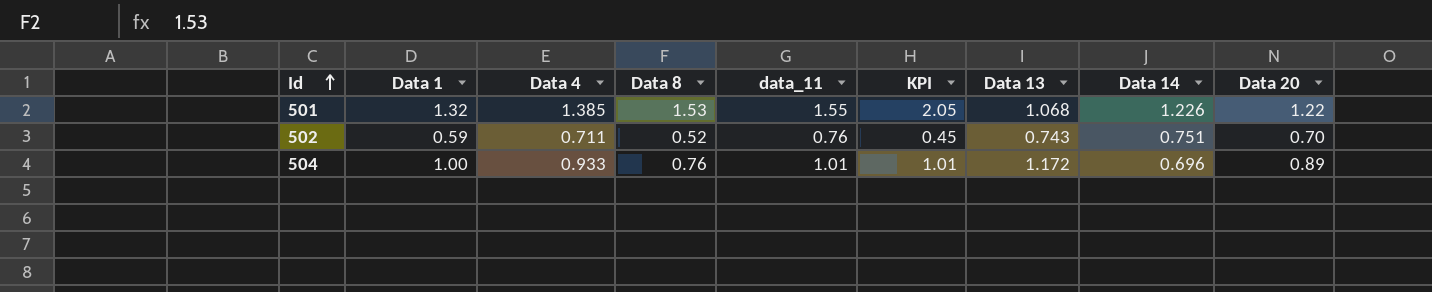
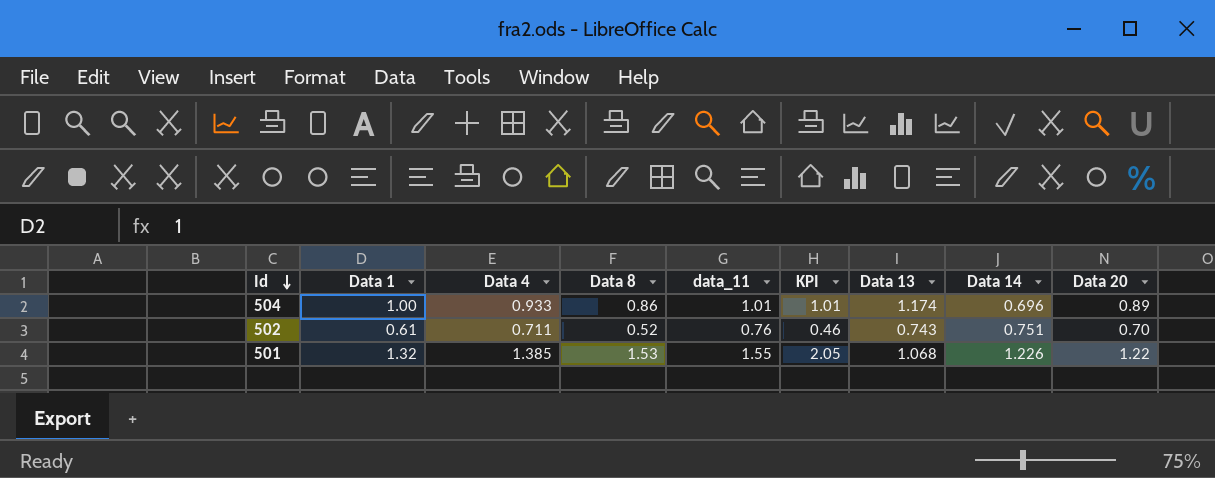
row order: Id ascending -> Id descending
504 | Data 8: 0.76 -> 0.86
504 | Data 13: 1.172 -> 1.174
502 | Data 1: 0.59 -> 0.61
502 | KPI: 0.45 -> 0.46

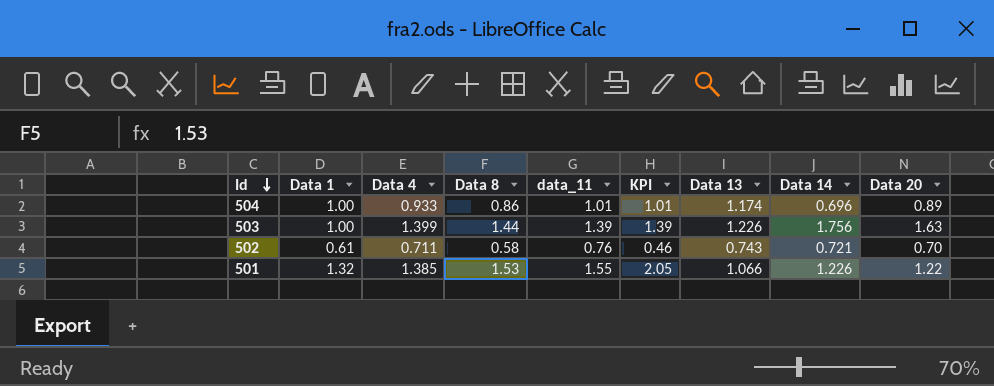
row 503: none -> 1.00 | 1.399 | 1.44 | 1.39 | 1.39 | 1.226 | 1.756 | 1.63
502 | Data 8: 0.52 -> 0.58
502 | Data 14: 0.751 -> 0.721
501 | Data 13: 1.068 -> 1.066

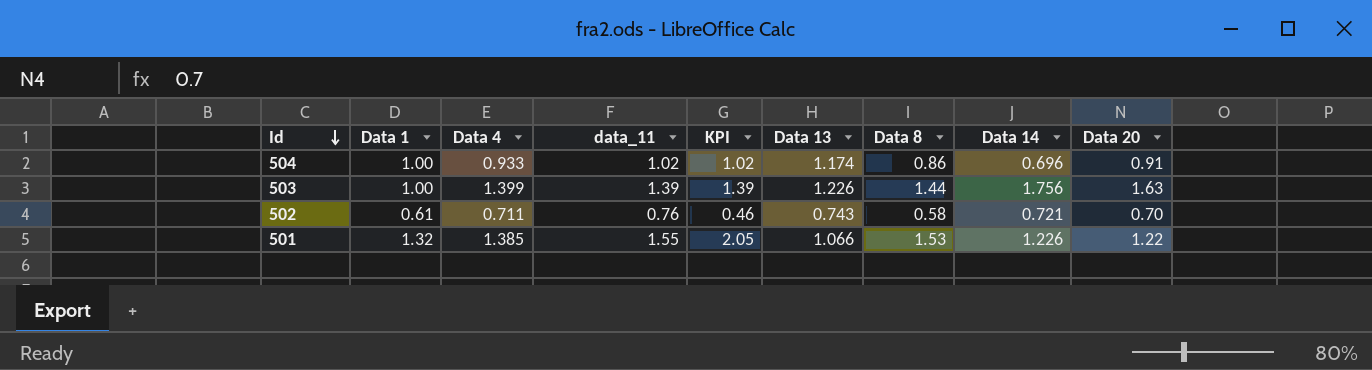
column Data 8 | position: 4 -> 7
504 | data_11: 1.01 -> 1.02
504 | KPI: 1.01 -> 1.02
504 | Data 20: 0.89 -> 0.91

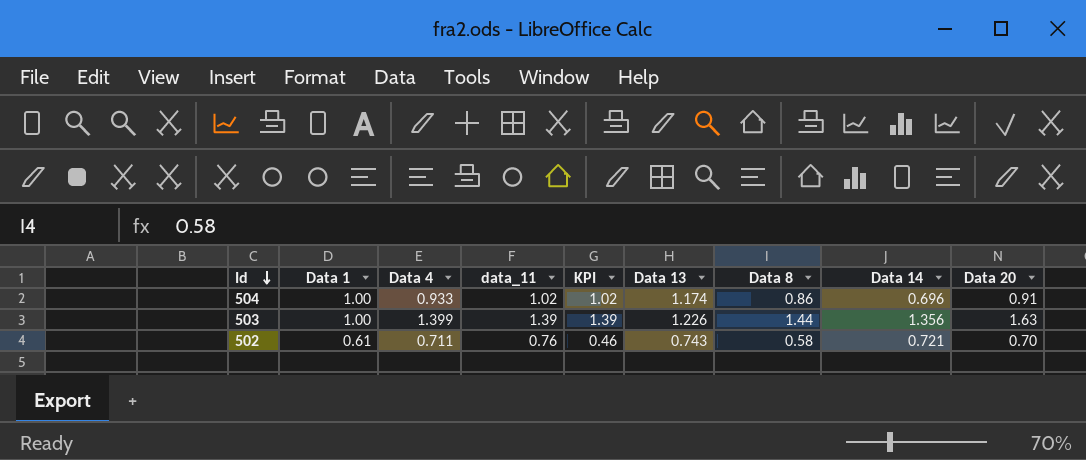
row 501: 1.32 | 1.385 | 1.55 | 2.05 | 1.066 | 1.53 | 1.226 | 1.22 -> none
503 | Data 14: 1.756 -> 1.356

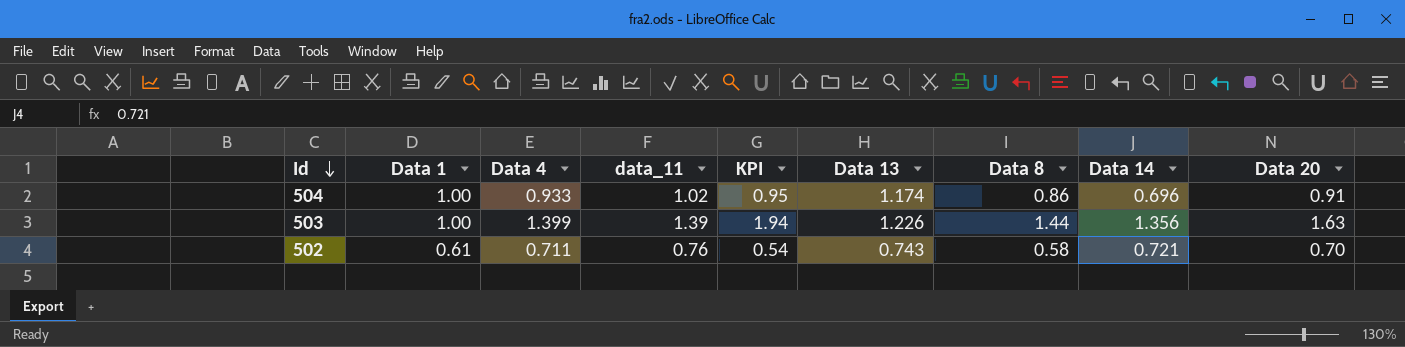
column KPI | formula: [Data 1] * [data_11] -> [Data 4] * [data_11]

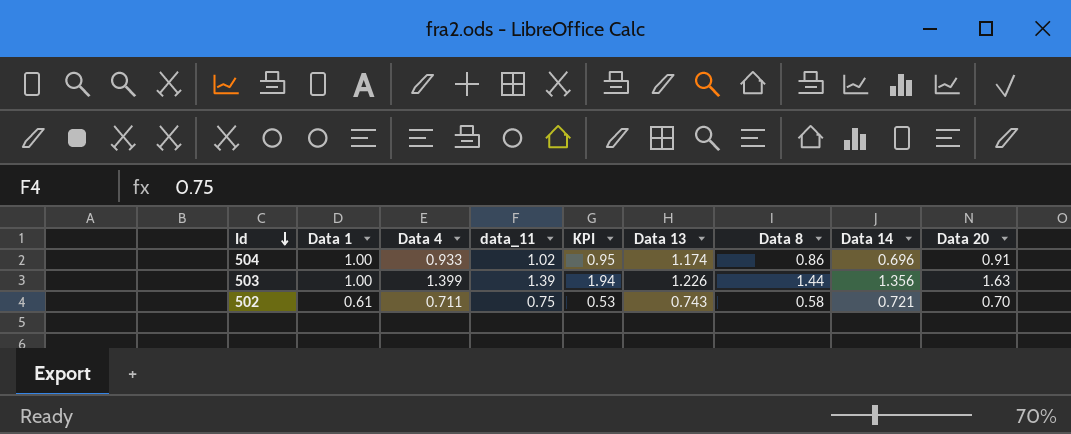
502 | data_11: 0.76 -> 0.75
502 | KPI: 0.54 -> 0.53

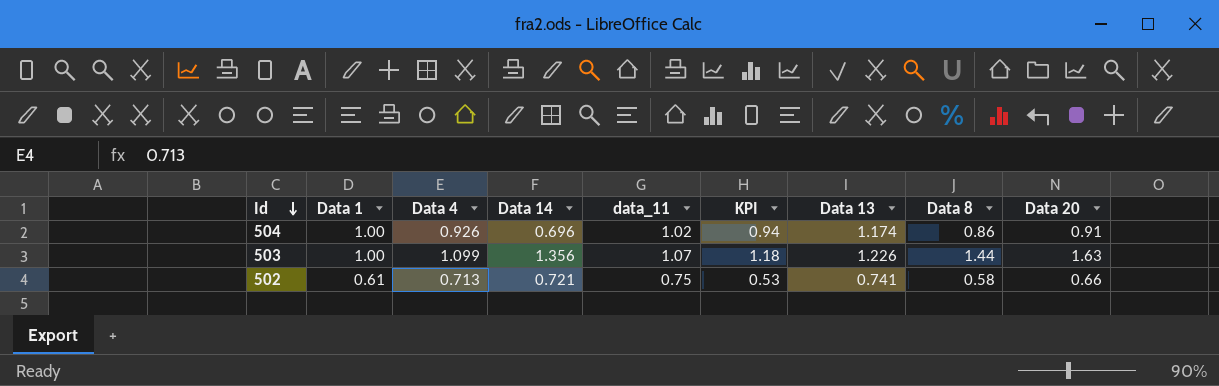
column Data 14 | position: 8 -> 4
504 | Data 4: 0.933 -> 0.926
504 | KPI: 0.95 -> 0.94
503 | Data 4: 1.399 -> 1.099
503 | data_11: 1.39 -> 1.07
503 | KPI: 1.94 -> 1.18
502 | Data 4: 0.711 -> 0.713
502 | Data 13: 0.743 -> 0.741
502 | Data 20: 0.70 -> 0.66

